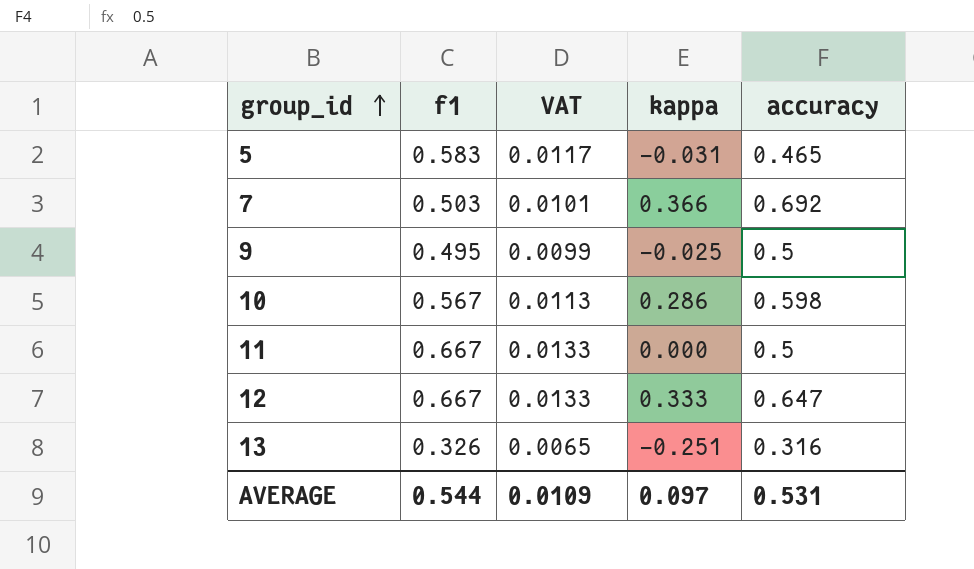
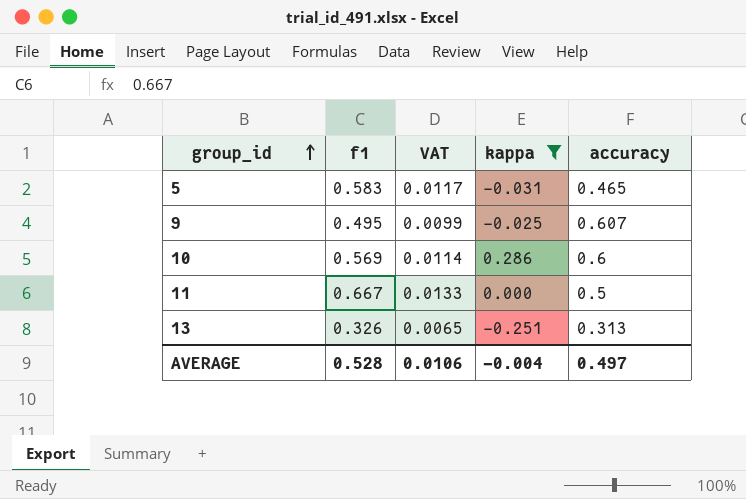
filter: none -> kappa <= 0.286
9 | accuracy: 0.5 -> 0.607
10 | f1: 0.567 -> 0.569
10 | VAT: 0.0113 -> 0.0114
10 | accuracy: 0.598 -> 0.6
13 | accuracy: 0.316 -> 0.313
AVERAGE | f1: 0.544 -> 0.528
AVERAGE | VAT: 0.0109 -> 0.0106
AVERAGE | kappa: 0.097 -> -0.004
AVERAGE | accuracy: 0.531 -> 0.497

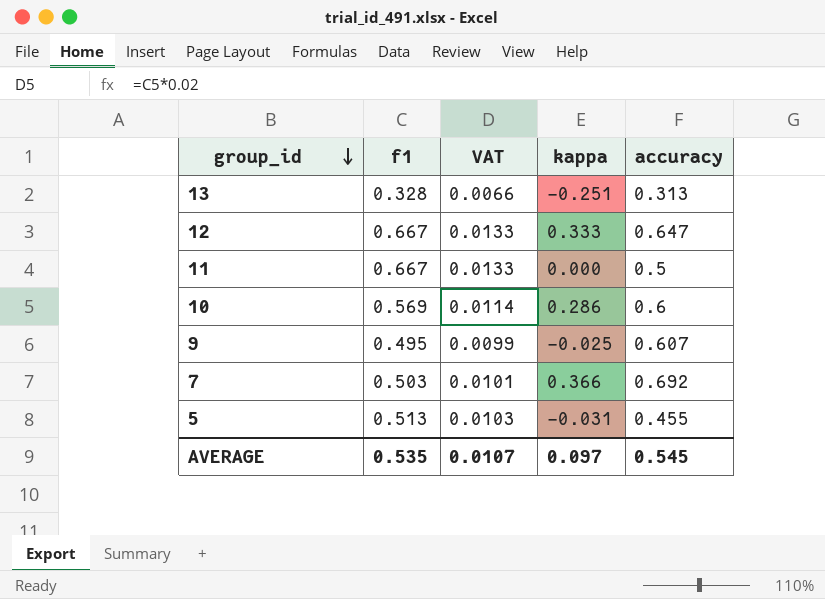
filter: kappa <= 0.286 -> none
row order: group_id ascending -> group_id descending
13 | f1: 0.326 -> 0.328
13 | VAT: 0.0065 -> 0.0066
5 | f1: 0.583 -> 0.513
5 | VAT: 0.0117 -> 0.0103
5 | accuracy: 0.465 -> 0.455
AVERAGE | f1: 0.528 -> 0.535
AVERAGE | VAT: 0.0106 -> 0.0107
AVERAGE | kappa: -0.004 -> 0.097
AVERAGE | accuracy: 0.497 -> 0.545

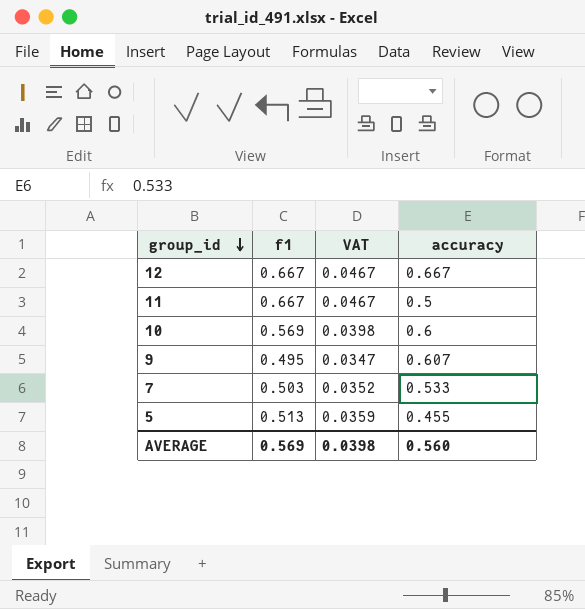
column kappa | position: 4 -> none
column VAT | formula: [f1] * 0.02 -> [f1] * 0.07
row 13: 0.328 | 0.0066 | -0.251 | 0.313 -> none
12 | accuracy: 0.647 -> 0.667
7 | accuracy: 0.692 -> 0.533
AVERAGE | f1: 0.535 -> 0.569
AVERAGE | VAT: 0.0107 -> 0.0398
AVERAGE | accuracy: 0.545 -> 0.560

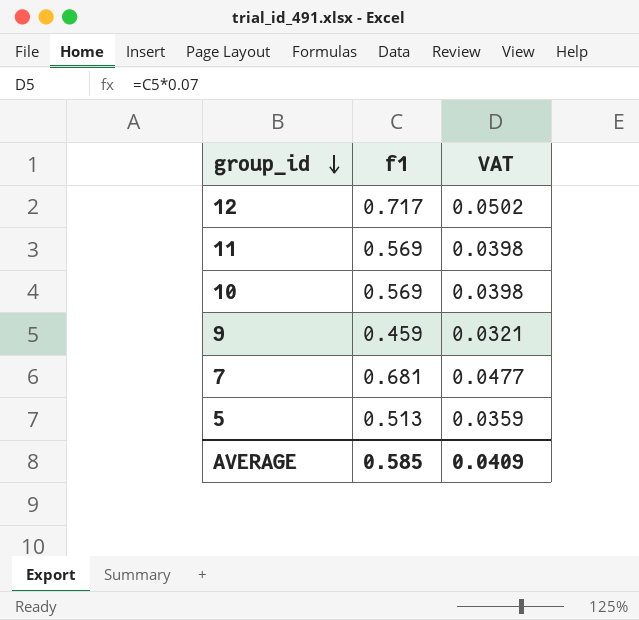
column accuracy | position: 4 -> none
12 | f1: 0.667 -> 0.717
12 | VAT: 0.0467 -> 0.0502
11 | f1: 0.667 -> 0.569
11 | VAT: 0.0467 -> 0.0398
9 | f1: 0.495 -> 0.459
9 | VAT: 0.0347 -> 0.0321
7 | f1: 0.503 -> 0.681
7 | VAT: 0.0352 -> 0.0477
AVERAGE | f1: 0.569 -> 0.585
AVERAGE | VAT: 0.0398 -> 0.0409

